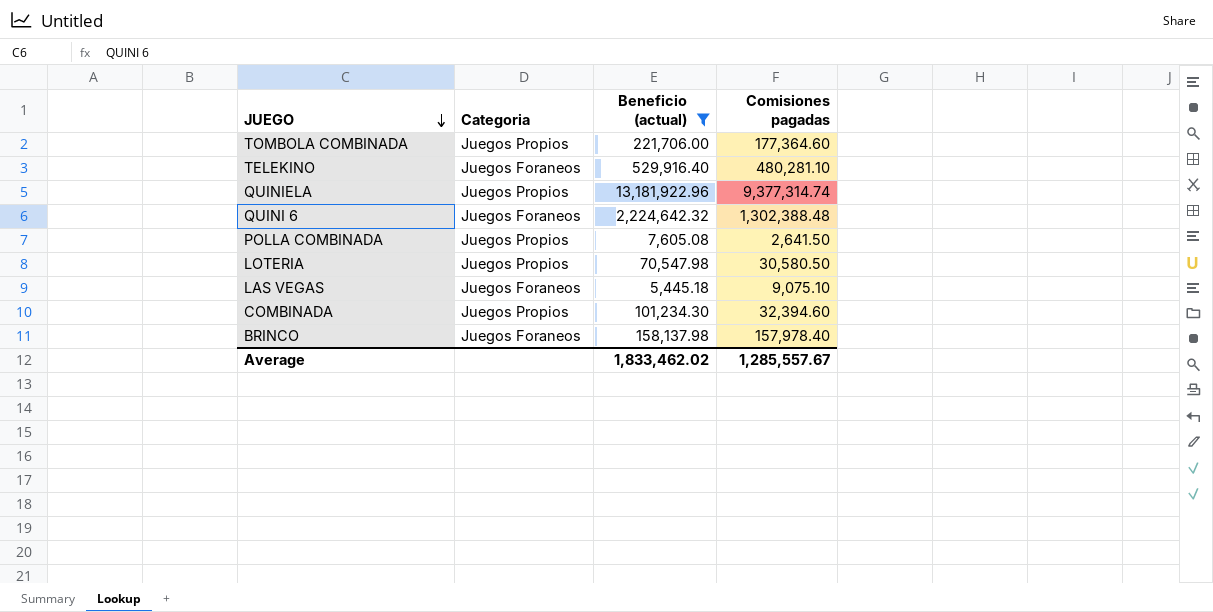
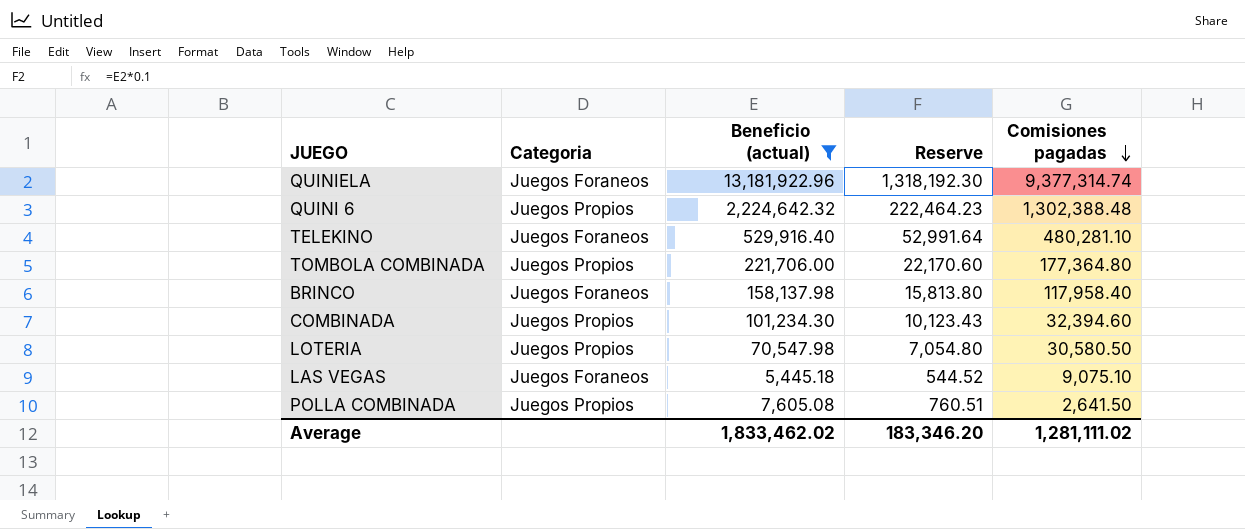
row order: JUEGO descending -> Comisiones pagadas descending
column Reserve | formula: none -> [Beneficio (actual)] * 0.1
QUINIELA | Categoria: Juegos Propios -> Juegos Foraneos
QUINI 6 | Categoria: Juegos Foraneos -> Juegos Propios
TOMBOLA COMBINADA | Comisiones pagadas: 177,364.60 -> 177,364.80
BRINCO | Comisiones pagadas: 157,978.40 -> 117,958.40
Average | Comisiones pagadas: 1,285,557.67 -> 1,281,111.02

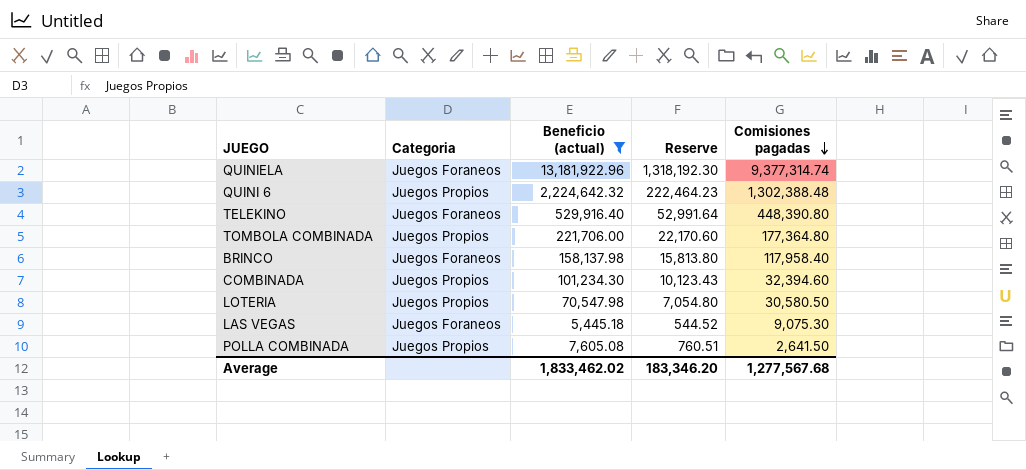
TELEKINO | Comisiones pagadas: 480,281.10 -> 448,390.80
LAS VEGAS | Comisiones pagadas: 9,075.10 -> 9,075.30
Average | Comisiones pagadas: 1,281,111.02 -> 1,277,567.68

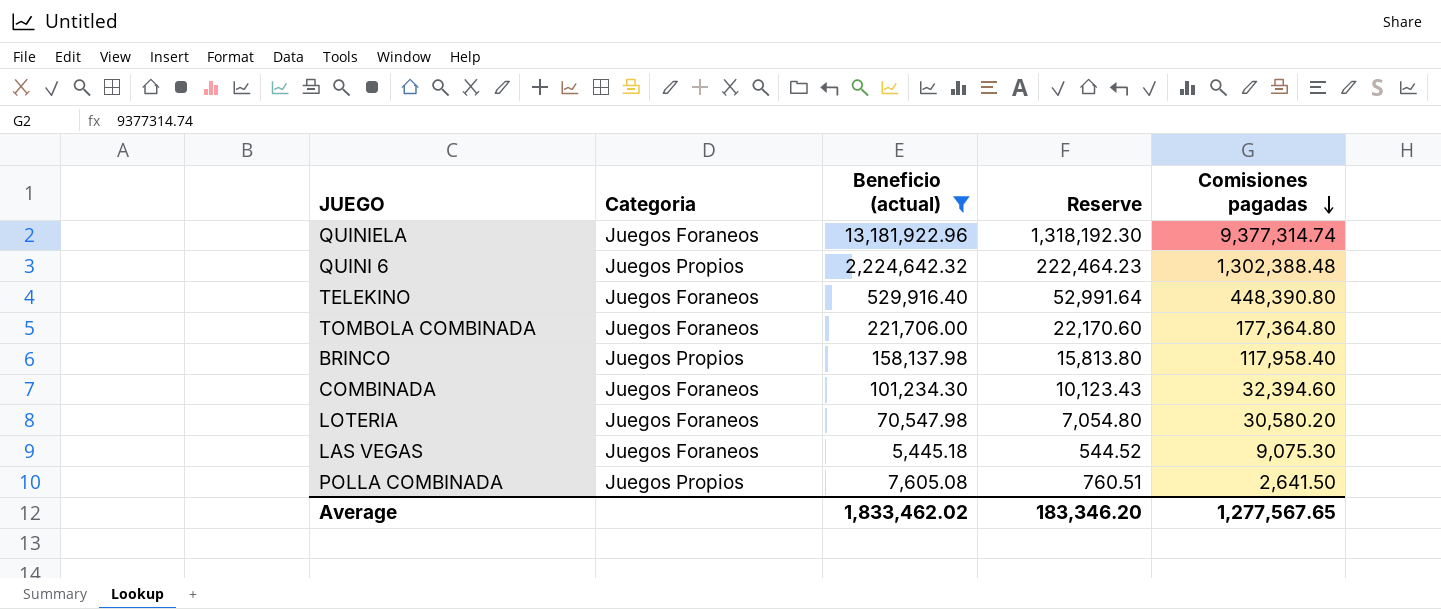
TOMBOLA COMBINADA | Categoria: Juegos Propios -> Juegos Foraneos
BRINCO | Categoria: Juegos Foraneos -> Juegos Propios
COMBINADA | Categoria: Juegos Propios -> Juegos Foraneos
LOTERIA | Categoria: Juegos Propios -> Juegos Foraneos
LOTERIA | Comisiones pagadas: 30,580.50 -> 30,580.20
Average | Comisiones pagadas: 1,277,567.68 -> 1,277,567.65

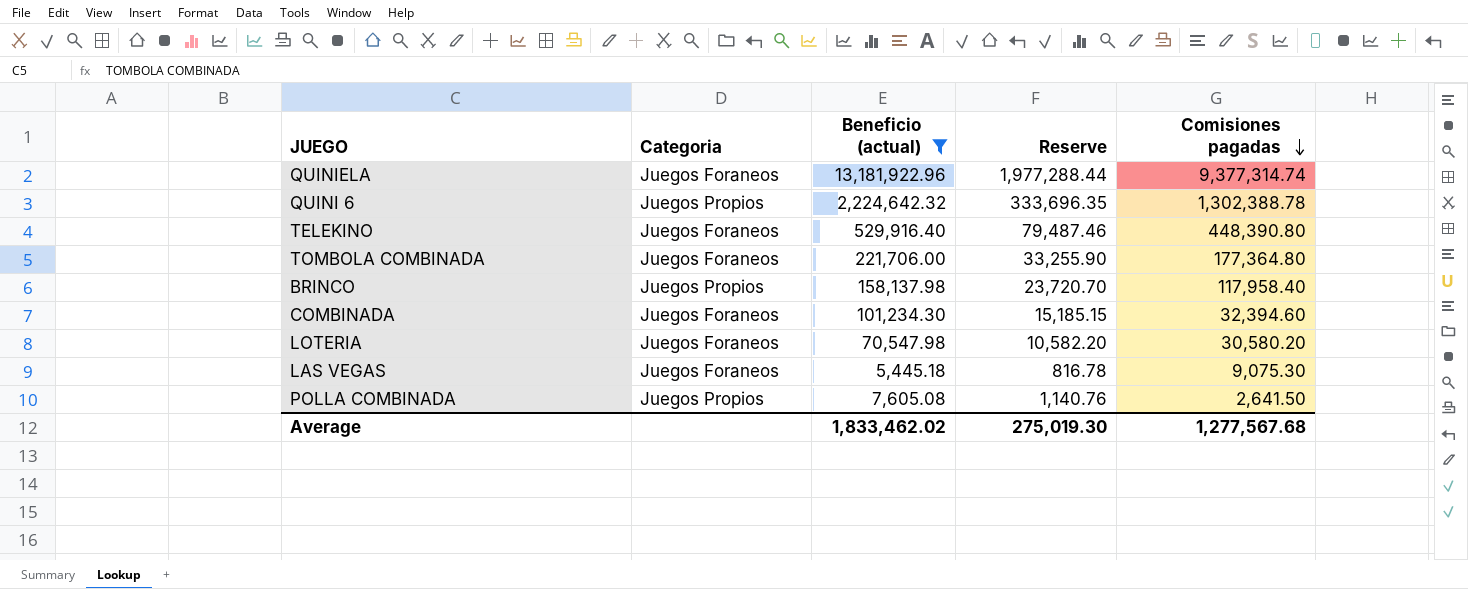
column Reserve | formula: [Beneficio (actual)] * 0.1 -> [Beneficio (actual)] * 0.15
QUINI 6 | Comisiones pagadas: 1,302,388.48 -> 1,302,388.78
Average | Reserve: 183,346.20 -> 275,019.30
Average | Comisiones pagadas: 1,277,567.65 -> 1,277,567.68

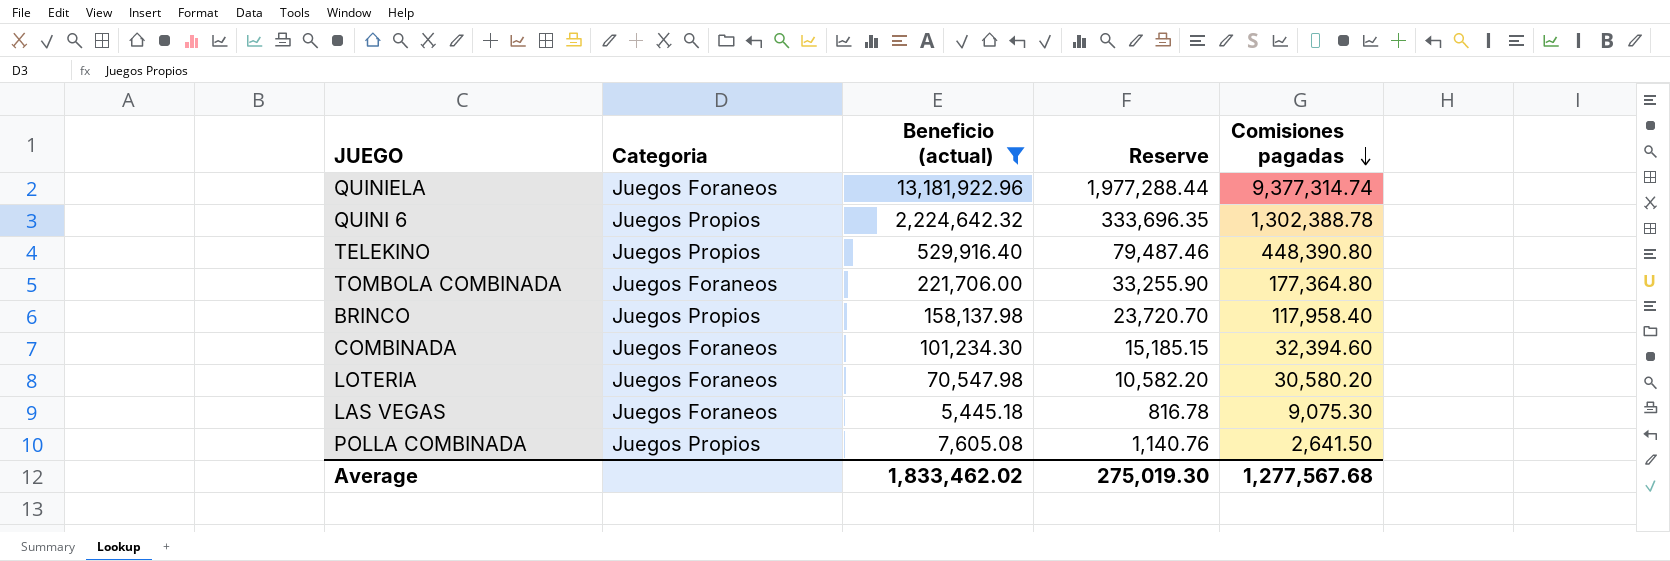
TELEKINO | Categoria: Juegos Foraneos -> Juegos Propios

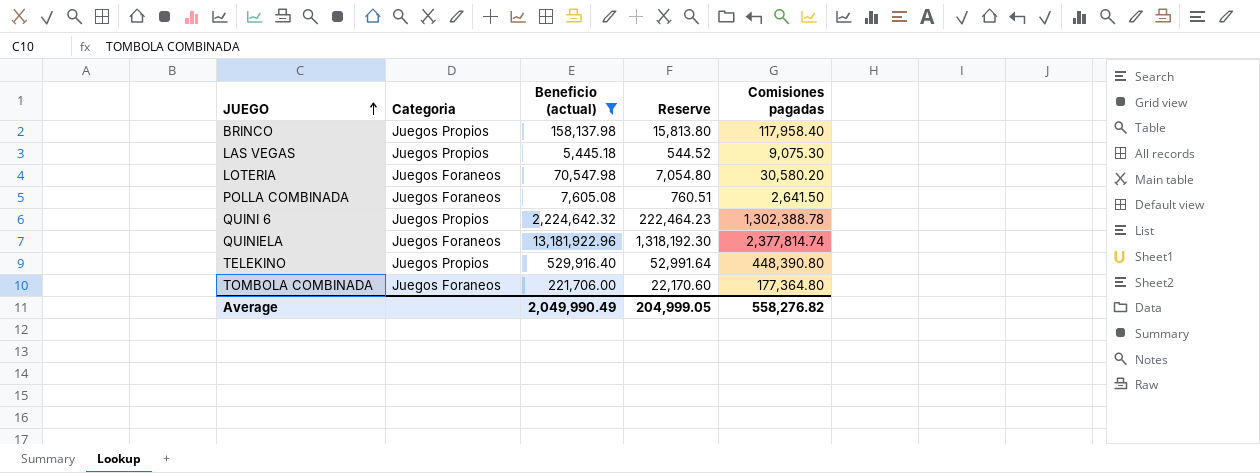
row order: Comisiones pagadas descending -> JUEGO ascending
column Reserve | formula: [Beneficio (actual)] * 0.15 -> [Beneficio (actual)] * 0.1
row COMBINADA: Juegos Foraneos | 101,234.30 | 15,185.15 | 32,394.60 -> none
LAS VEGAS | Categoria: Juegos Foraneos -> Juegos Propios
POLLA COMBINADA | Categoria: Juegos Propios -> Juegos Foraneos
QUINIELA | Comisiones pagadas: 9,377,314.74 -> 2,377,814.74
Average | Beneficio (actual): 1,833,462.02 -> 2,049,990.49
Average | Reserve: 275,019.30 -> 204,999.05
Average | Comisiones pagadas: 1,277,567.68 -> 558,276.82

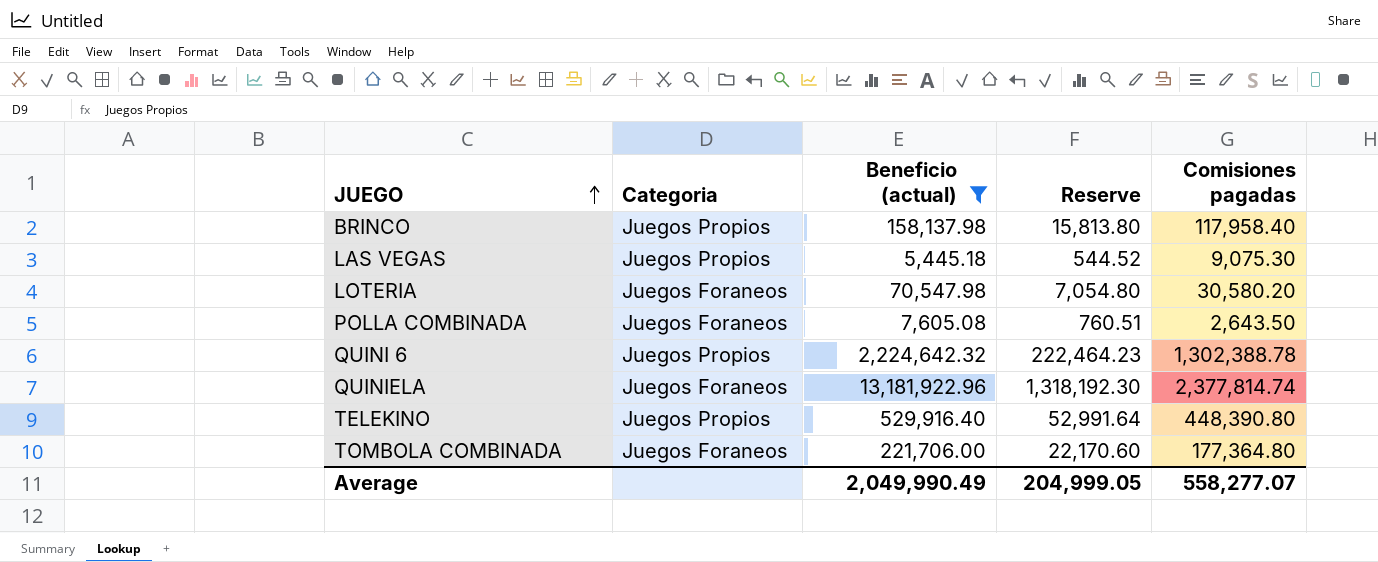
POLLA COMBINADA | Comisiones pagadas: 2,641.50 -> 2,643.50
Average | Comisiones pagadas: 558,276.82 -> 558,277.07

